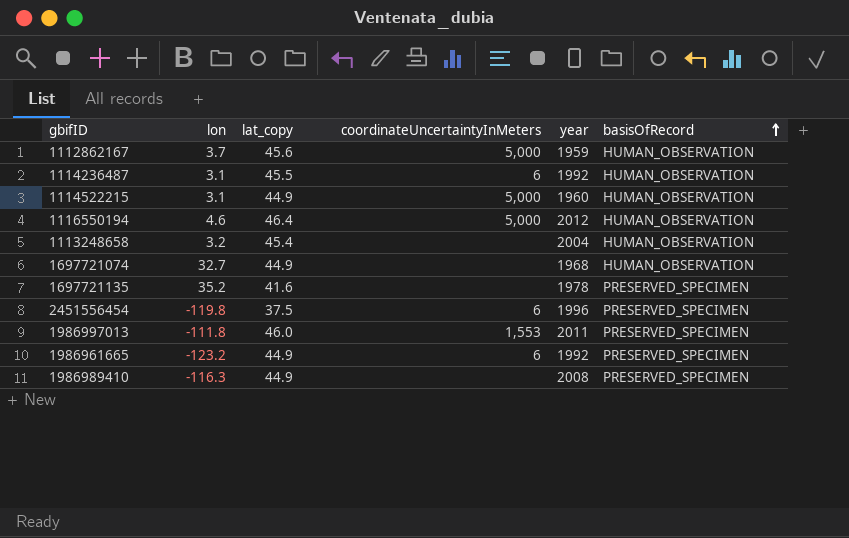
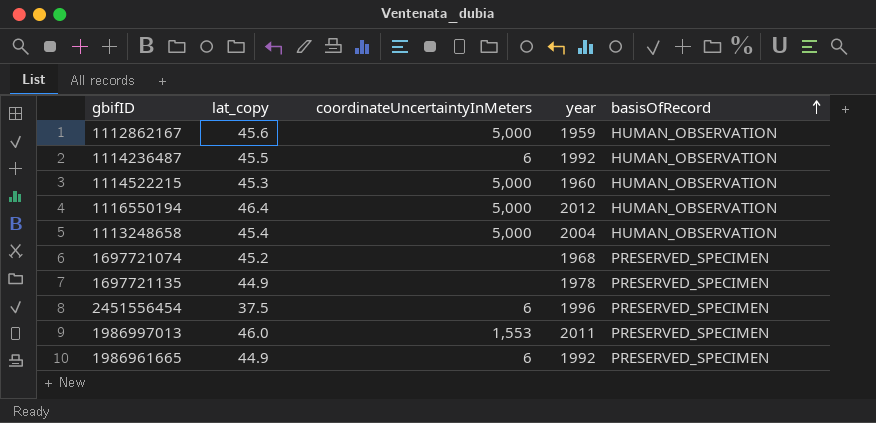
column lon | position: 2 -> none
row 1986989410: -116.3 | 44.9 | none | 2008 | PRESERVED_SPECIMEN -> none
1114522215 | lat_copy: 44.9 -> 45.3
1113248658 | coordinateUncertaintyInMeters: none -> 5,000
1697721074 | lat_copy: 44.9 -> 45.2
1697721074 | basisOfRecord: HUMAN_OBSERVATION -> PRESERVED_SPECIMEN
1697721135 | lat_copy: 41.6 -> 44.9

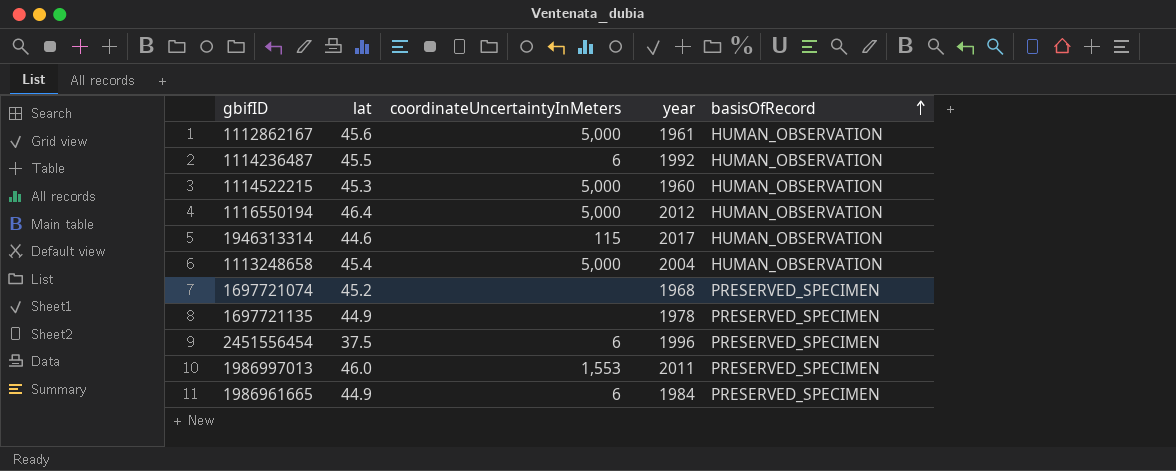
column name: lat_copy -> lat
1112862167 | year: 1959 -> 1961
row 1946313314: none -> 44.6 | 115 | 2017 | HUMAN_OBSERVATION
1986961665 | year: 1992 -> 1984

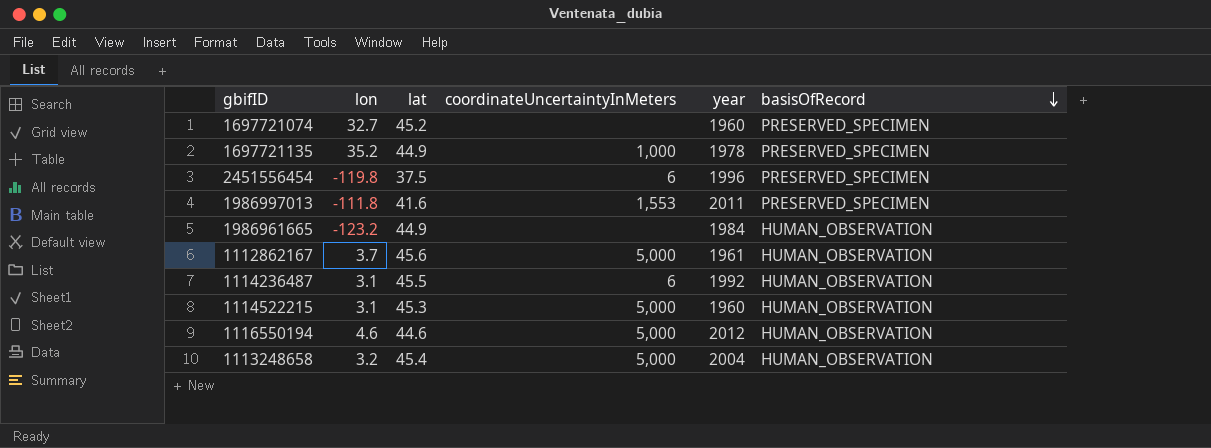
row order: basisOfRecord ascending -> basisOfRecord descending
column lon | position: none -> 2
row 1946313314: 44.6 | 115 | 2017 | HUMAN_OBSERVATION -> none
1697721074 | year: 1968 -> 1960
1697721135 | coordinateUncertaintyInMeters: none -> 1,000
1986997013 | lat: 46.0 -> 41.6
1986961665 | coordinateUncertaintyInMeters: 6 -> none
1986961665 | basisOfRecord: PRESERVED_SPECIMEN -> HUMAN_OBSERVATION
1116550194 | lat: 46.4 -> 44.6

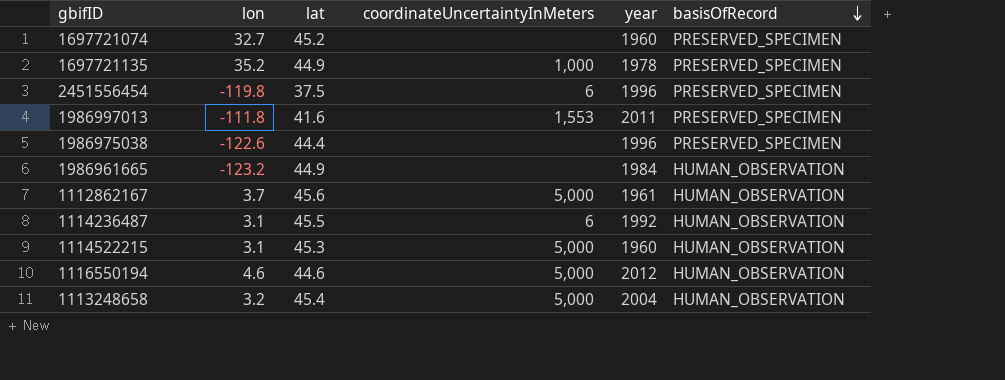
row 1986975038: none -> -122.6 | 44.4 | none | 1996 | PRESERVED_SPECIMEN

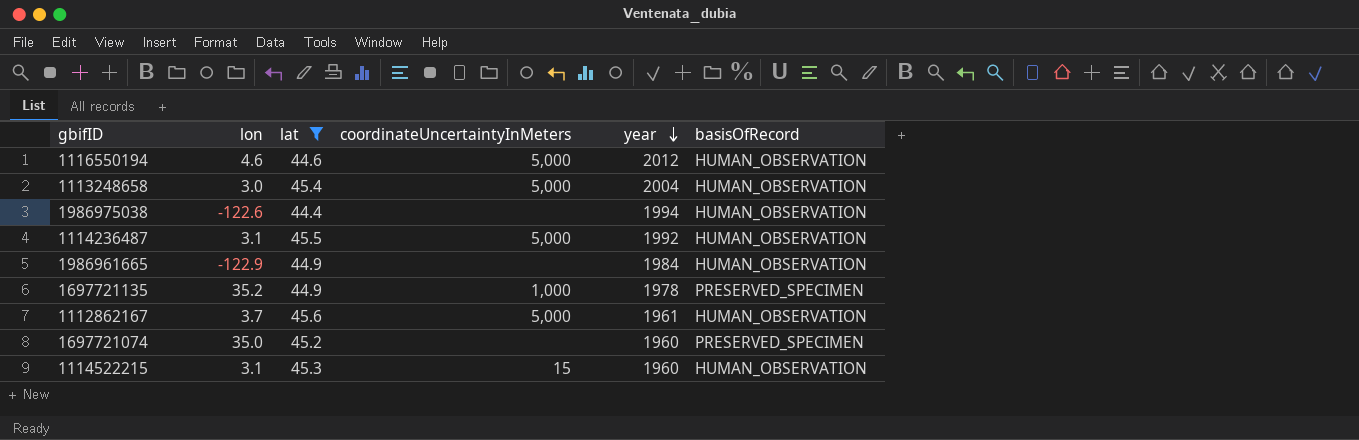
filter: none -> lat >= 44.4
row order: basisOfRecord descending -> year descending
1113248658 | lon: 3.2 -> 3.0
1986975038 | year: 1996 -> 1994
1986975038 | basisOfRecord: PRESERVED_SPECIMEN -> HUMAN_OBSERVATION
1114236487 | coordinateUncertaintyInMeters: 6 -> 5,000
1986961665 | lon: -123.2 -> -122.9
1697721074 | lon: 32.7 -> 35.0
1114522215 | coordinateUncertaintyInMeters: 5,000 -> 15

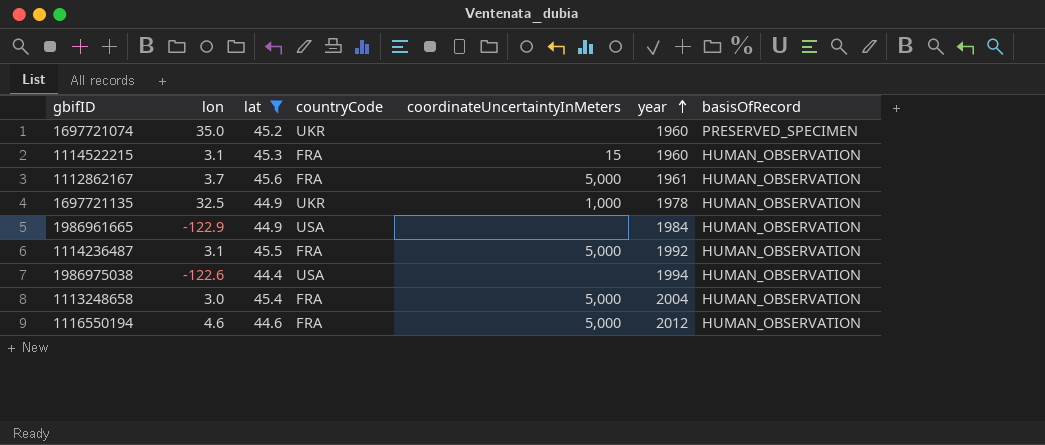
row order: year descending -> year ascending
column countryCode | position: none -> 4
1697721135 | lon: 35.2 -> 32.5
1697721135 | basisOfRecord: PRESERVED_SPECIMEN -> HUMAN_OBSERVATION

